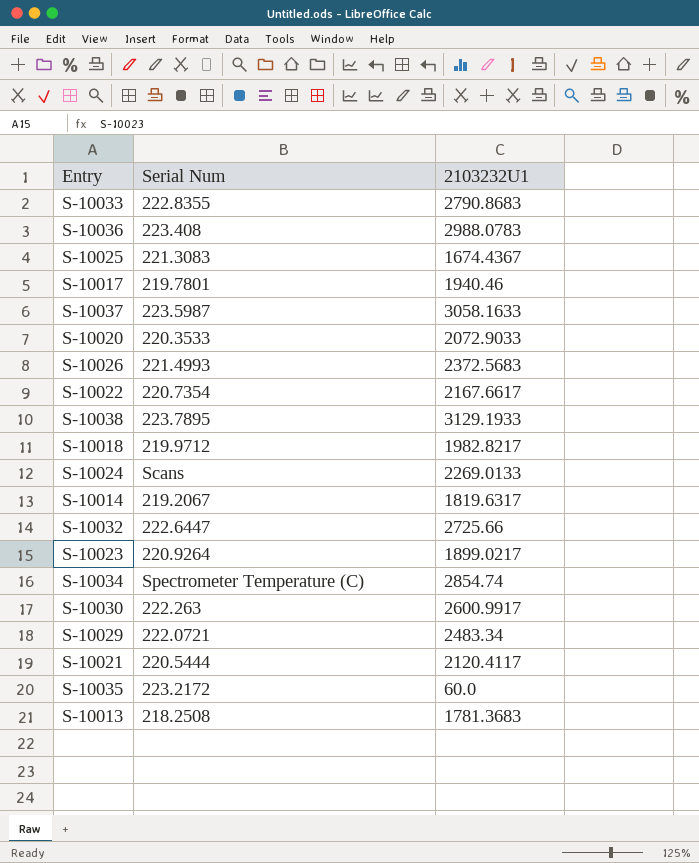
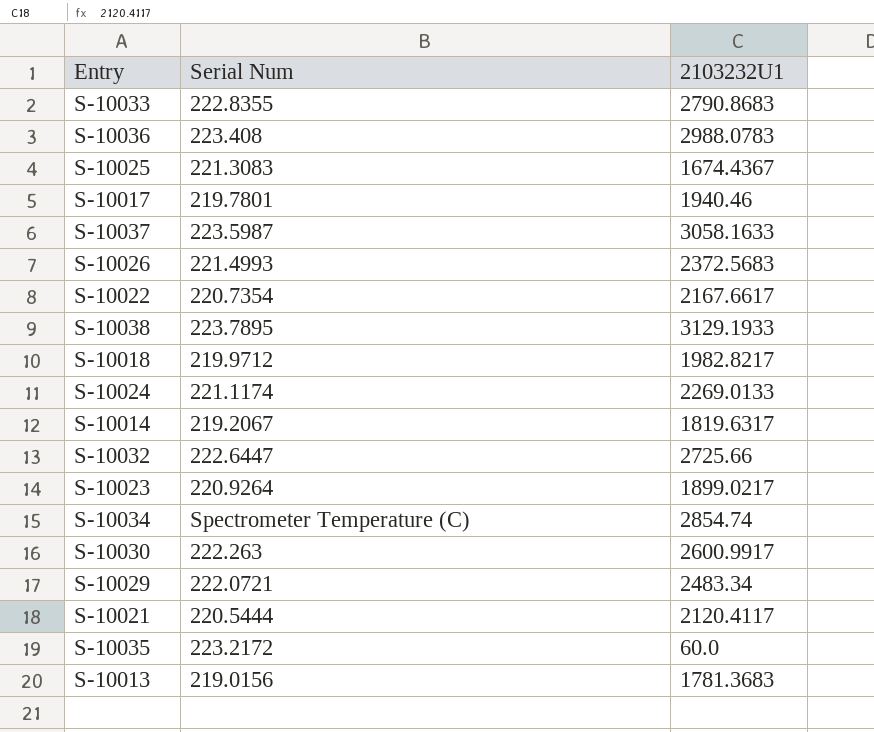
row S-10020: 220.3533 | 2072.9033 -> none
S-10024 | Serial Num: Scans -> 221.1174
S-10013 | Serial Num: 218.2508 -> 219.0156

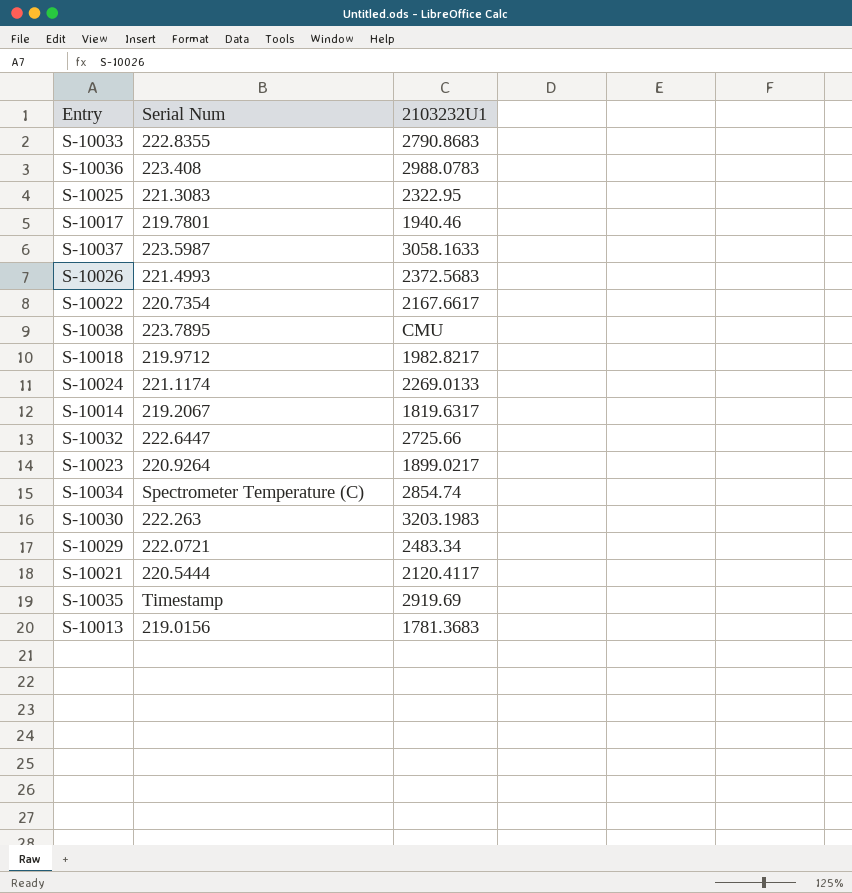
S-10025 | 2103232U1: 1674.4367 -> 2322.95
S-10038 | 2103232U1: 3129.1933 -> CMU
S-10030 | 2103232U1: 2600.9917 -> 3203.1983
S-10035 | Serial Num: 223.2172 -> Timestamp
S-10035 | 2103232U1: 60.0 -> 2919.69

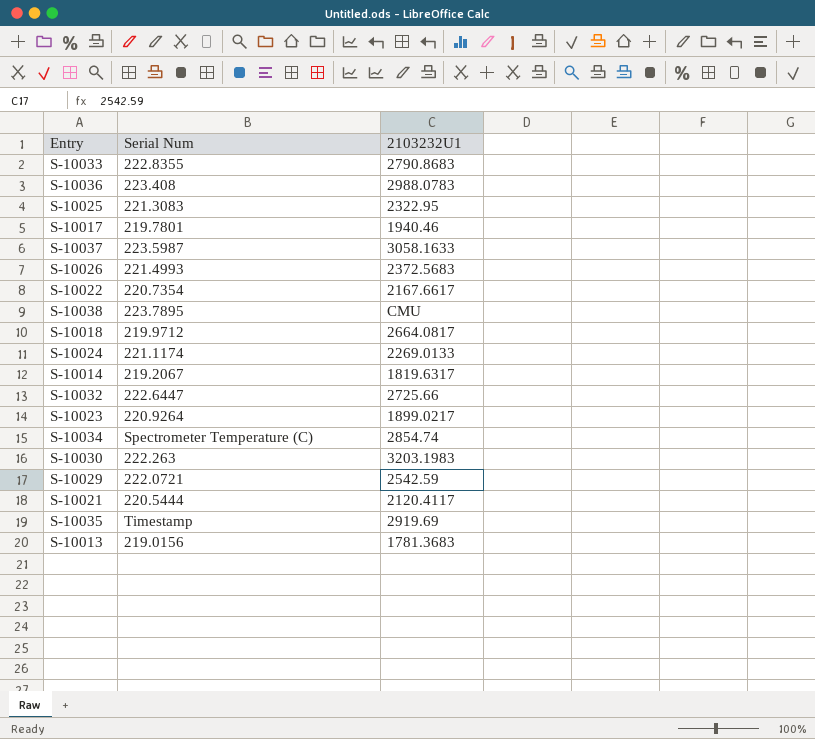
S-10018 | 2103232U1: 1982.8217 -> 2664.0817
S-10029 | 2103232U1: 2483.34 -> 2542.59

